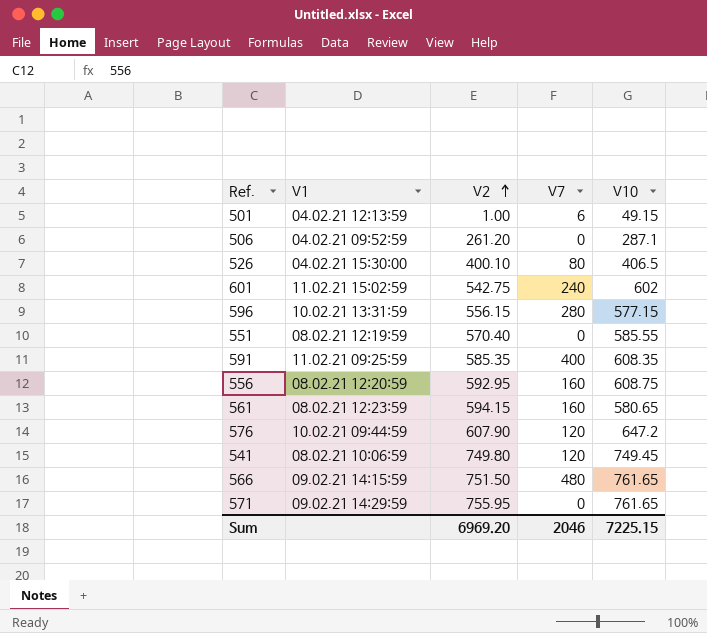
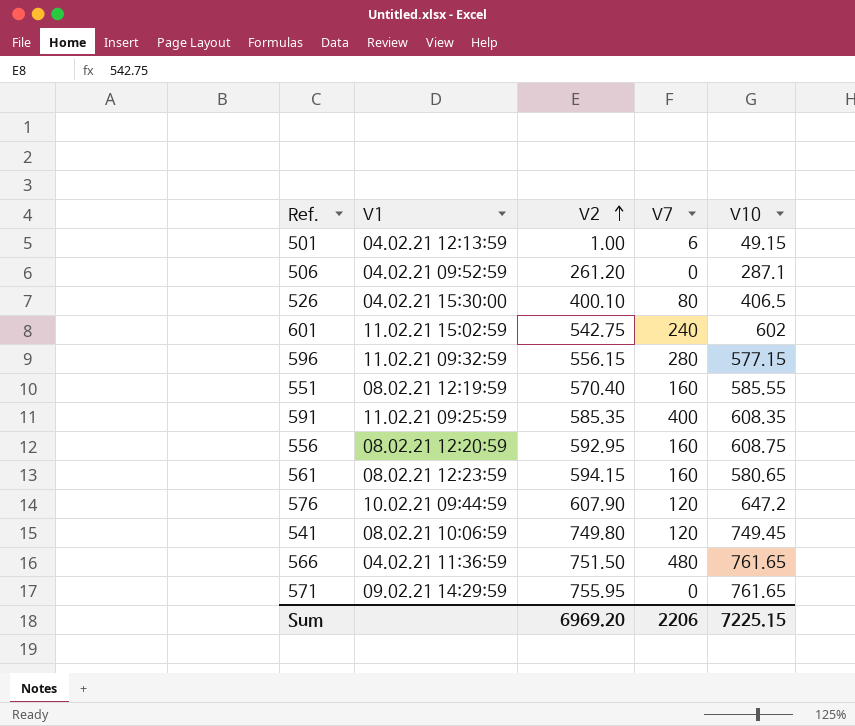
596 | V1: 10.02.21 13:31:59 -> 11.02.21 09:32:59
551 | V7: 0 -> 160
566 | V1: 09.02.21 14:15:59 -> 04.02.21 11:36:59
Sum | V7: 2046 -> 2206

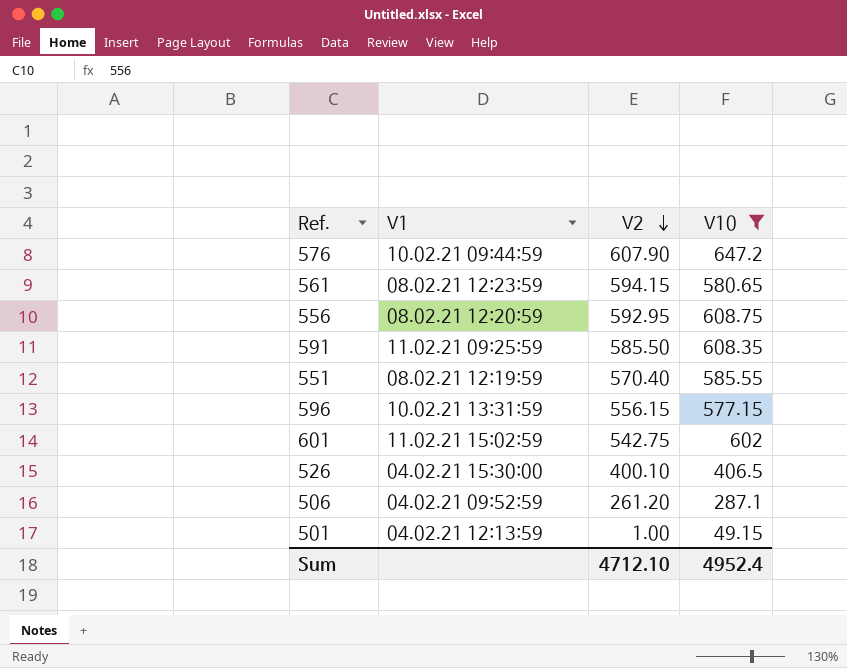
filter: none -> V10 <= 647.2
row order: V2 ascending -> V2 descending
column V7 | position: 4 -> none
591 | V2: 585.35 -> 585.50
596 | V1: 11.02.21 09:32:59 -> 10.02.21 13:31:59
Sum | V2: 6969.20 -> 4712.10
Sum | V10: 7225.15 -> 4952.4

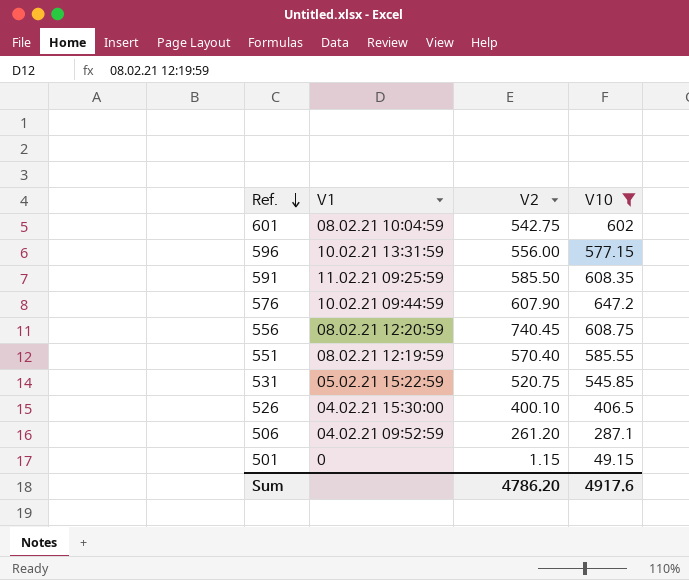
row order: V2 descending -> Ref. descending
row 561: 08.02.21 12:23:59 | 594.15 | 580.65 -> none
601 | V1: 11.02.21 15:02:59 -> 08.02.21 10:04:59
596 | V2: 556.15 -> 556.00
556 | V2: 592.95 -> 740.45
row 531: none -> 05.02.21 15:22:59 | 520.75 | 545.85
501 | V1: 04.02.21 12:13:59 -> 0
501 | V2: 1.00 -> 1.15
Sum | V2: 4712.10 -> 4786.20
Sum | V10: 4952.4 -> 4917.6

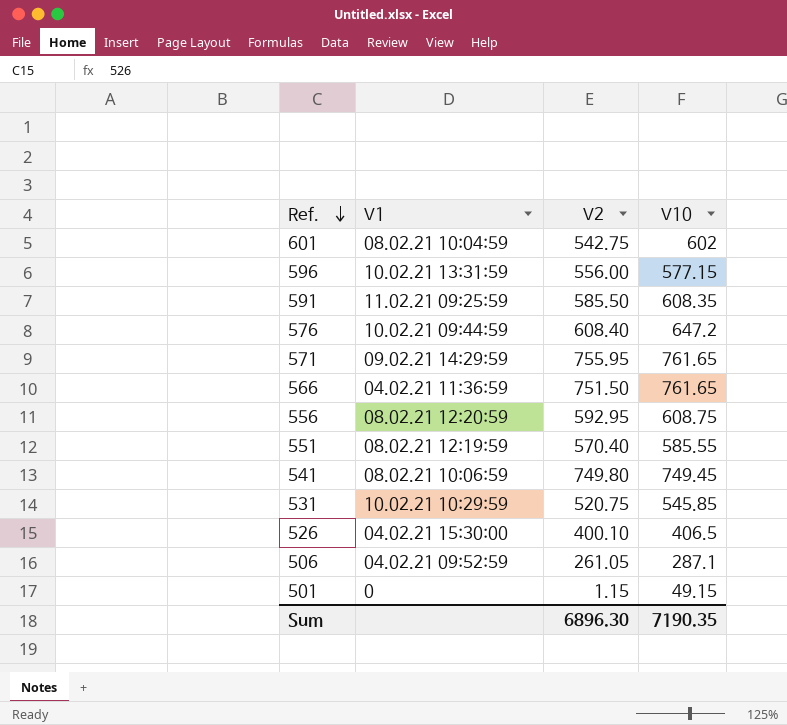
filter: V10 <= 647.2 -> none
576 | V2: 607.90 -> 608.40
556 | V2: 740.45 -> 592.95
531 | V1: 05.02.21 15:22:59 -> 10.02.21 10:29:59
506 | V2: 261.20 -> 261.05
Sum | V2: 4786.20 -> 6896.30
Sum | V10: 4917.6 -> 7190.35

